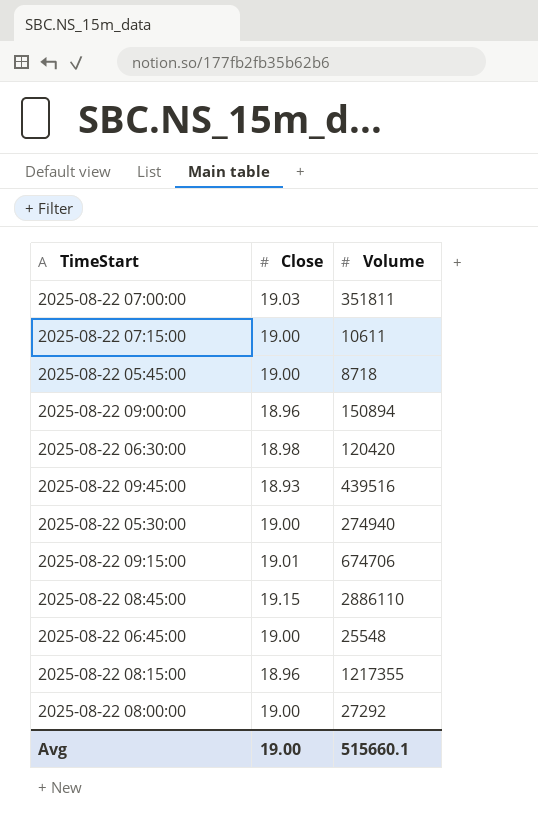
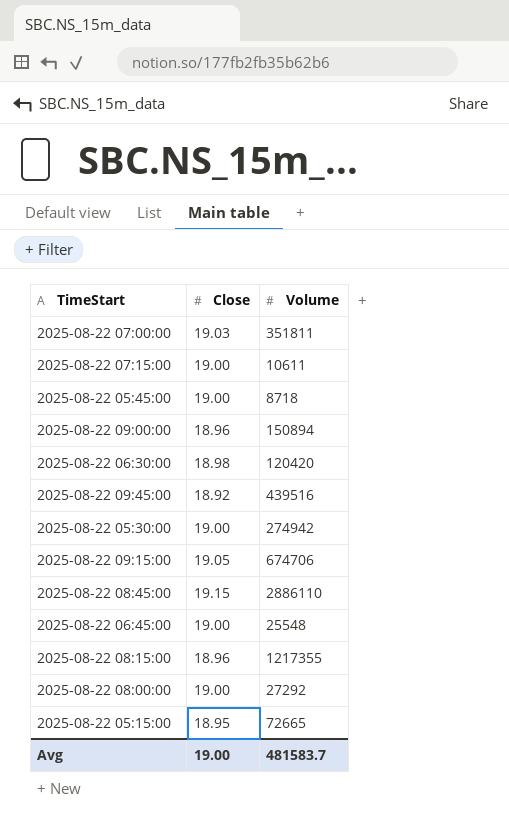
2025-08-22 09:45:00 | Close: 18.93 -> 18.92
2025-08-22 05:30:00 | Volume: 274940 -> 274942
2025-08-22 09:15:00 | Close: 19.01 -> 19.05
row 2025-08-22 05:15:00: none -> 18.95 | 72665
Avg | Volume: 515660.1 -> 481583.7

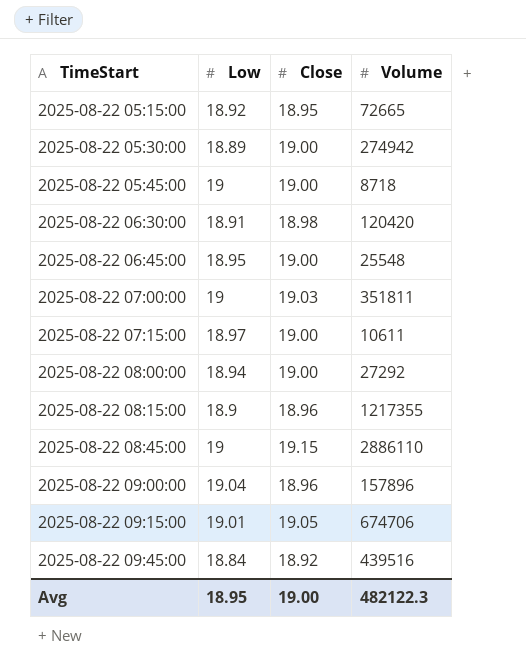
row order: none -> TimeStart ascending
column Low | position: none -> 2
2025-08-22 09:00:00 | Volume: 150894 -> 157896
Avg | Volume: 481583.7 -> 482122.3

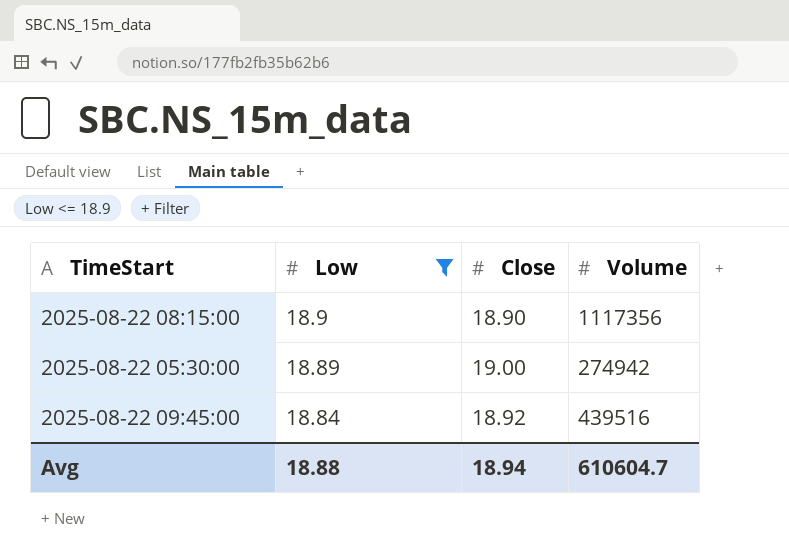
filter: none -> Low <= 18.9
row order: TimeStart ascending -> Low descending
2025-08-22 08:15:00 | Close: 18.96 -> 18.90
2025-08-22 08:15:00 | Volume: 1217355 -> 1117356
Avg | Low: 18.95 -> 18.88
Avg | Close: 19.00 -> 18.94
Avg | Volume: 482122.3 -> 610604.7

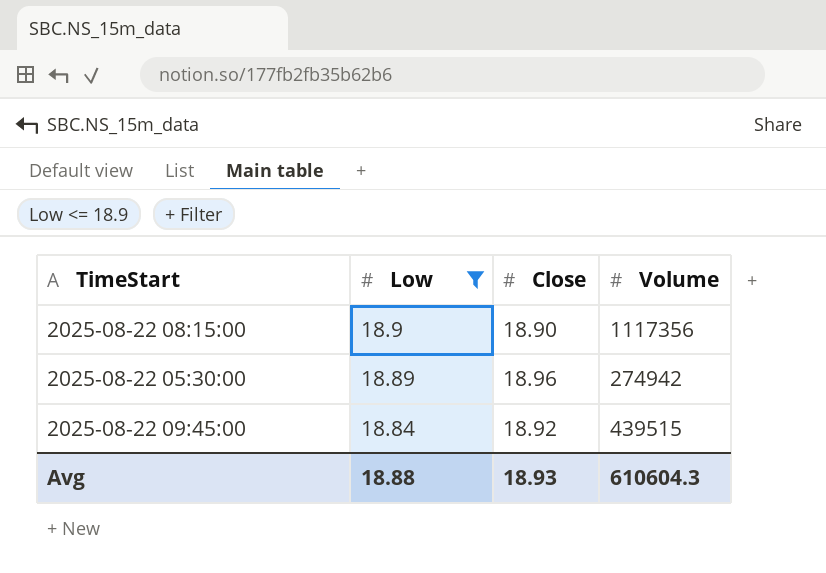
2025-08-22 05:30:00 | Close: 19.00 -> 18.96
2025-08-22 09:45:00 | Volume: 439516 -> 439515
Avg | Close: 18.94 -> 18.93
Avg | Volume: 610604.7 -> 610604.3

